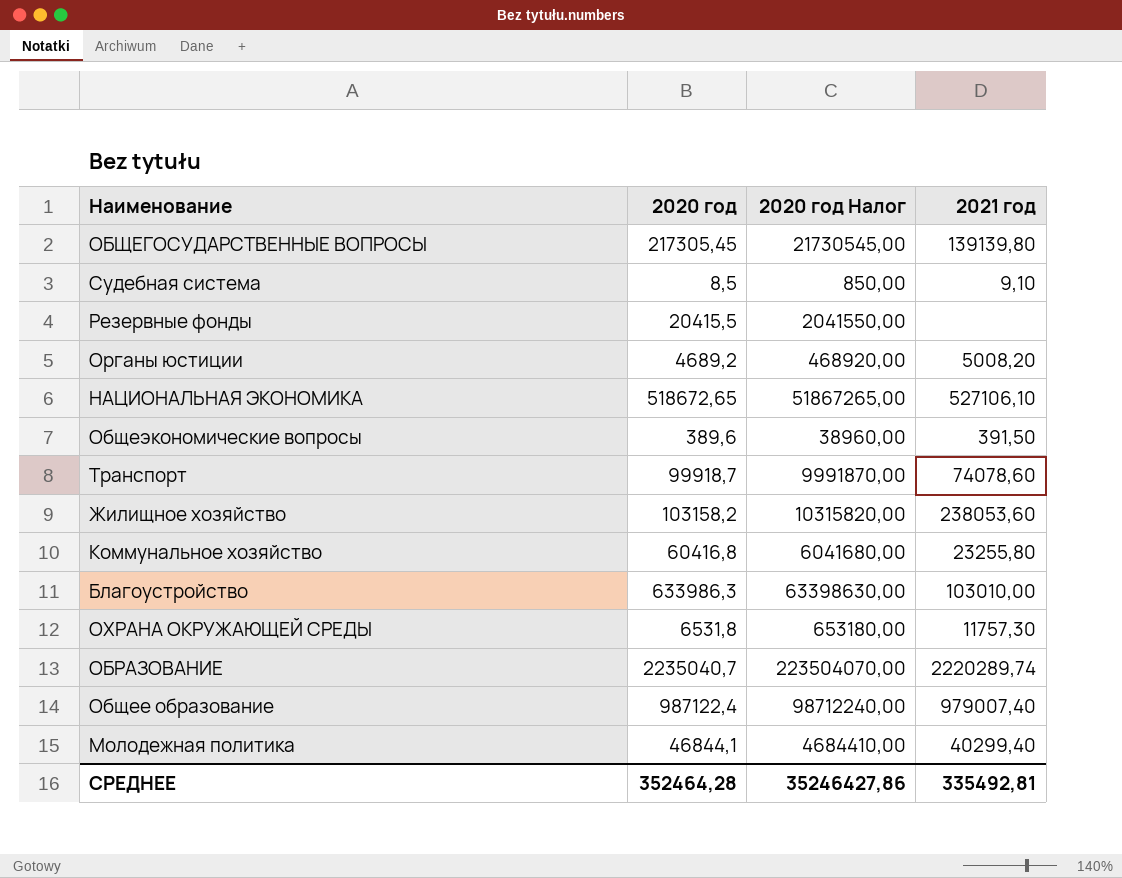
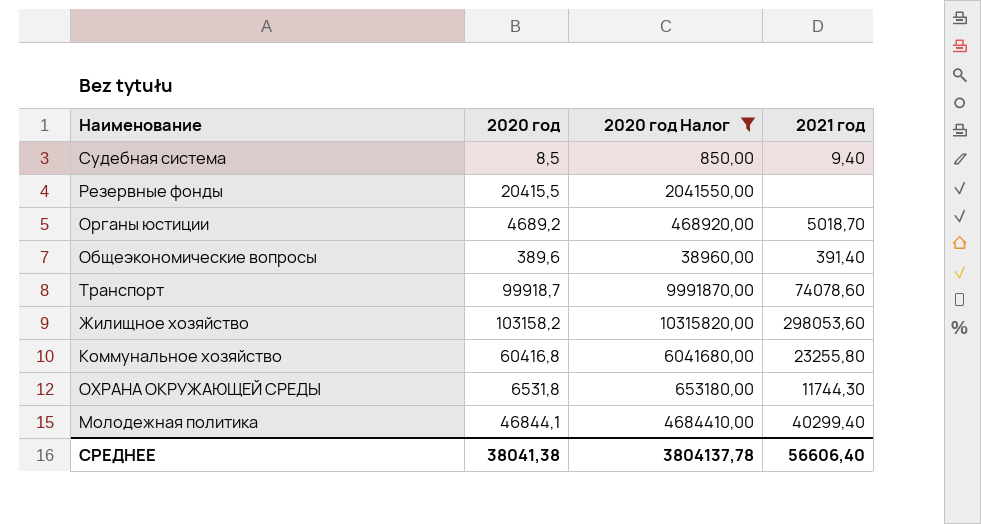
filter: none -> 2020 год Налог <= 10315820,00
Судебная система | 2021 год: 9,10 -> 9,40
Органы юстиции | 2021 год: 5008,20 -> 5018,70
Общеэкономические вопросы | 2021 год: 391,50 -> 391,40
Жилищное хозяйство | 2021 год: 238053,60 -> 298053,60
ОХРАНА ОКРУЖАЮЩЕЙ СРЕДЫ | 2021 год: 11757,30 -> 11744,30
СРЕДНЕЕ | 2020 год: 352464,28 -> 38041,38
СРЕДНЕЕ | 2020 год Налог: 35246427,86 -> 3804137,78
СРЕДНЕЕ | 2021 год: 335492,81 -> 56606,40

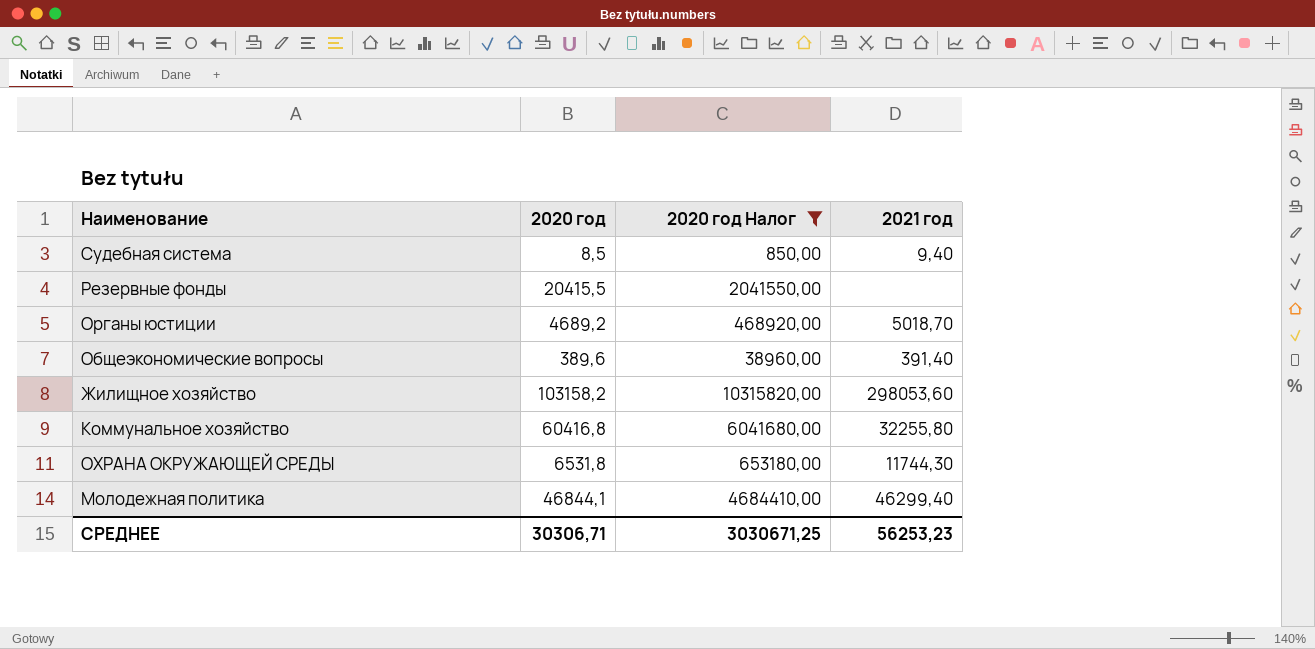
row Транспорт: 99918,7 | 9991870,00 | 74078,60 -> none
Коммунальное хозяйство | 2021 год: 23255,80 -> 32255,80
Молодежная политика | 2021 год: 40299,40 -> 46299,40
СРЕДНЕЕ | 2020 год: 38041,38 -> 30306,71
СРЕДНЕЕ | 2020 год Налог: 3804137,78 -> 3030671,25
СРЕДНЕЕ | 2021 год: 56606,40 -> 56253,23

